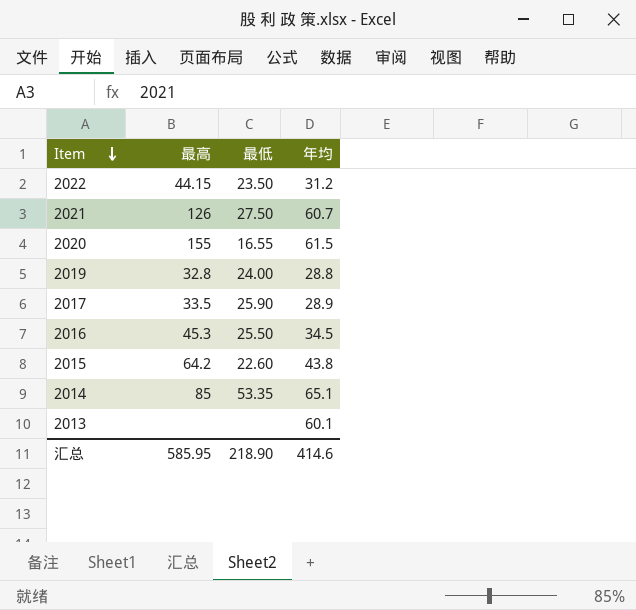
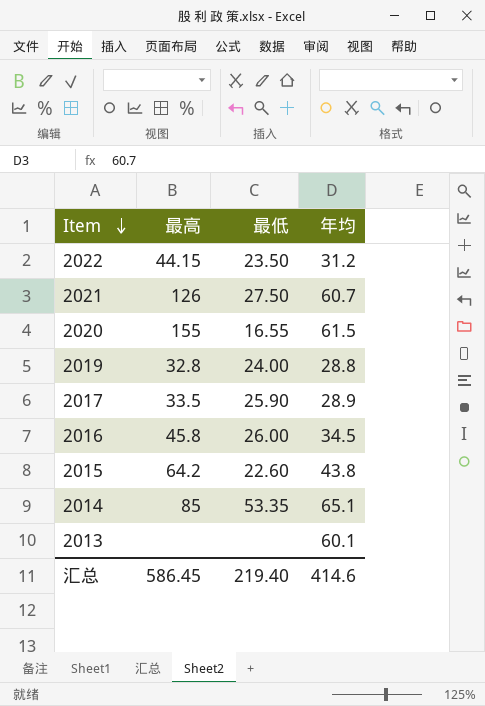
2016 | 最高: 45.3 -> 45.8
2016 | 最低: 25.50 -> 26.00
汇总 | 最高: 585.95 -> 586.45
汇总 | 最低: 218.90 -> 219.40

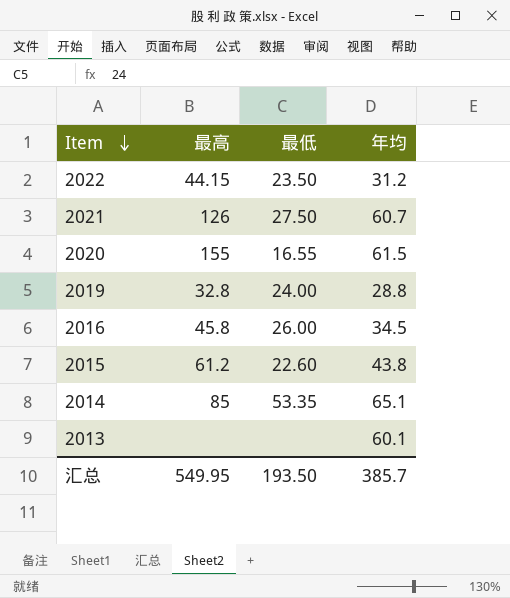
row 2017: 33.5 | 25.90 | 28.9 -> none
2015 | 最高: 64.2 -> 61.2
汇总 | 最高: 586.45 -> 549.95
汇总 | 最低: 219.40 -> 193.50
汇总 | 年均: 414.6 -> 385.7

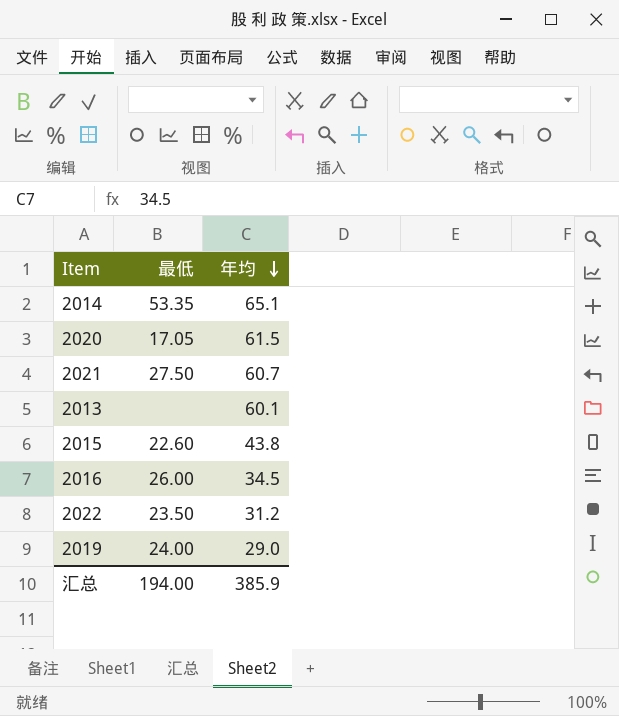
row order: Item descending -> 年均 descending
column 最高 | position: 2 -> none
2020 | 最低: 16.55 -> 17.05
2019 | 年均: 28.8 -> 29.0
汇总 | 最低: 193.50 -> 194.00
汇总 | 年均: 385.7 -> 385.9

